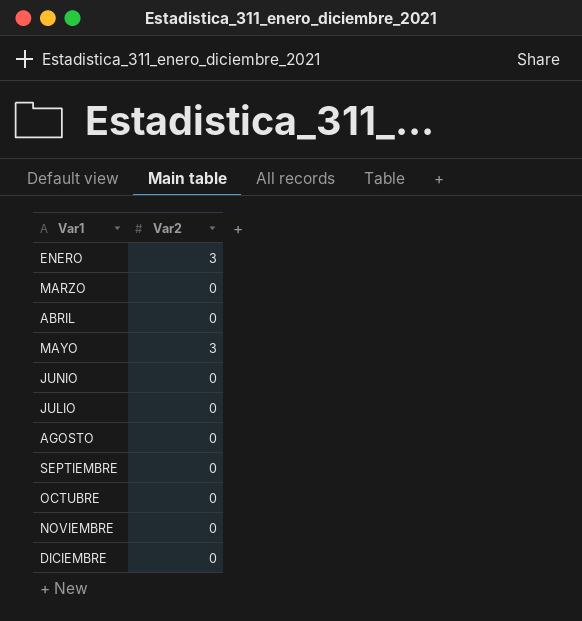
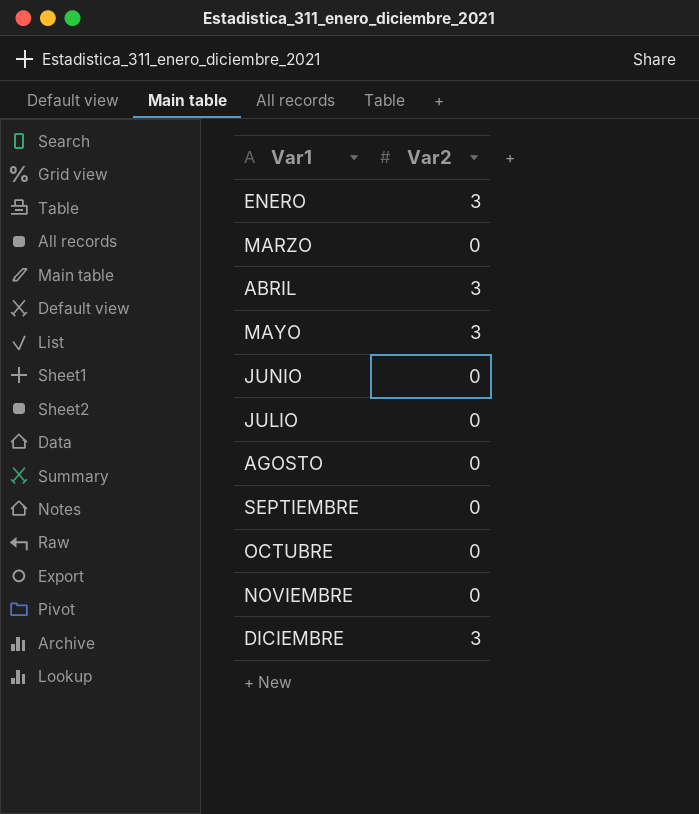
ABRIL | Var2: 0 -> 3
DICIEMBRE | Var2: 0 -> 3

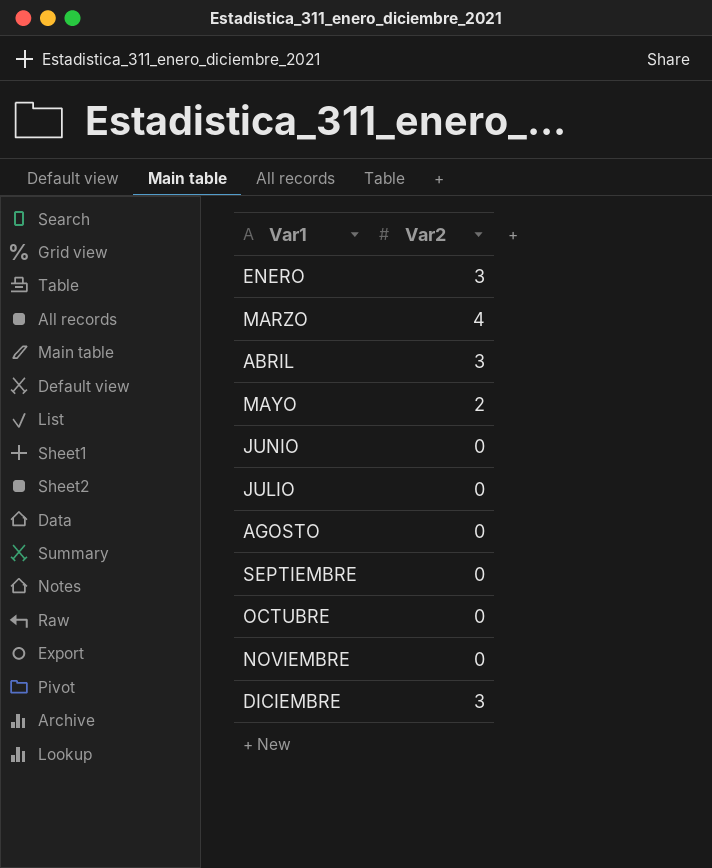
MARZO | Var2: 0 -> 4
MAYO | Var2: 3 -> 2

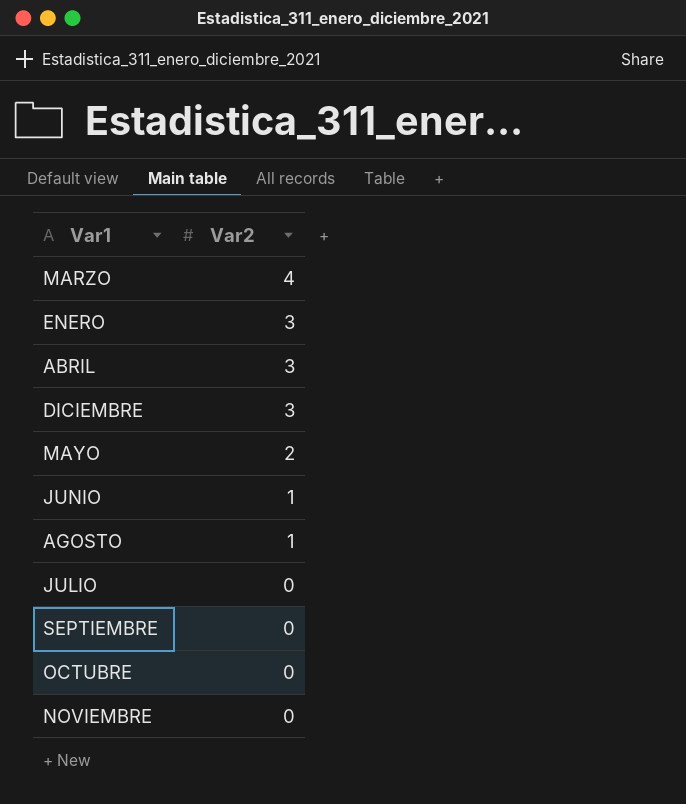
row order: Var1 ascending -> Var2 descending
JUNIO | Var2: 0 -> 1
AGOSTO | Var2: 0 -> 1

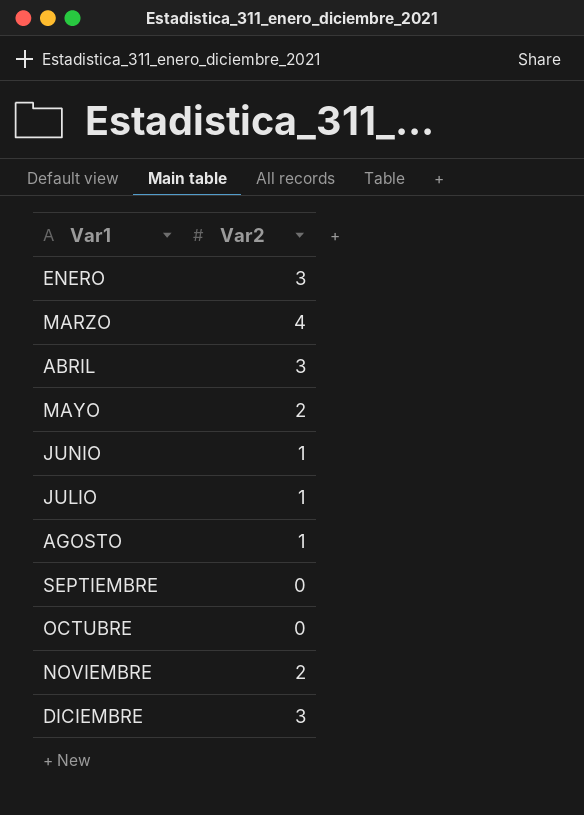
row order: Var2 descending -> Var1 ascending
JULIO | Var2: 0 -> 1
NOVIEMBRE | Var2: 0 -> 2

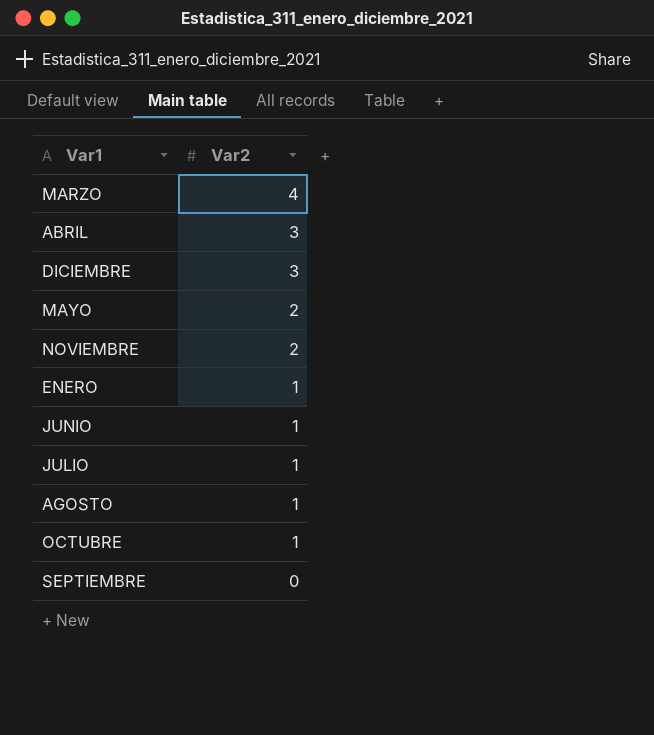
row order: Var1 ascending -> Var2 descending
ENERO | Var2: 3 -> 1
OCTUBRE | Var2: 0 -> 1

